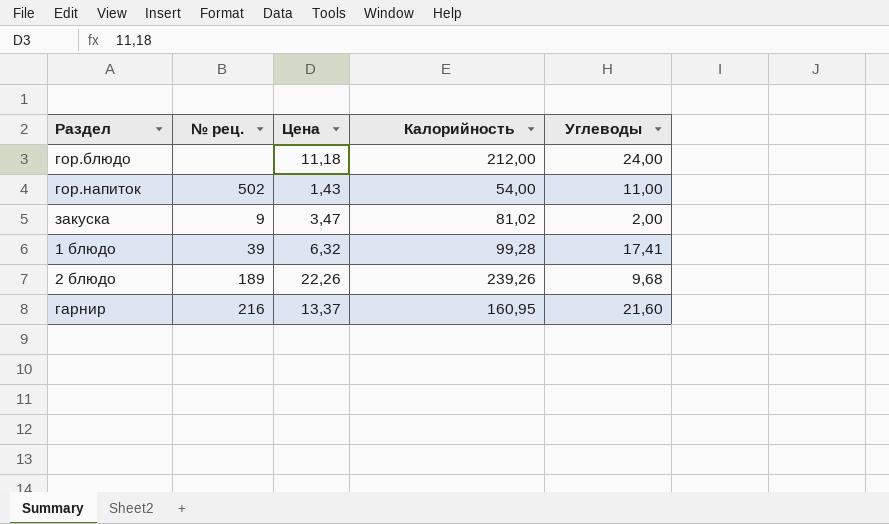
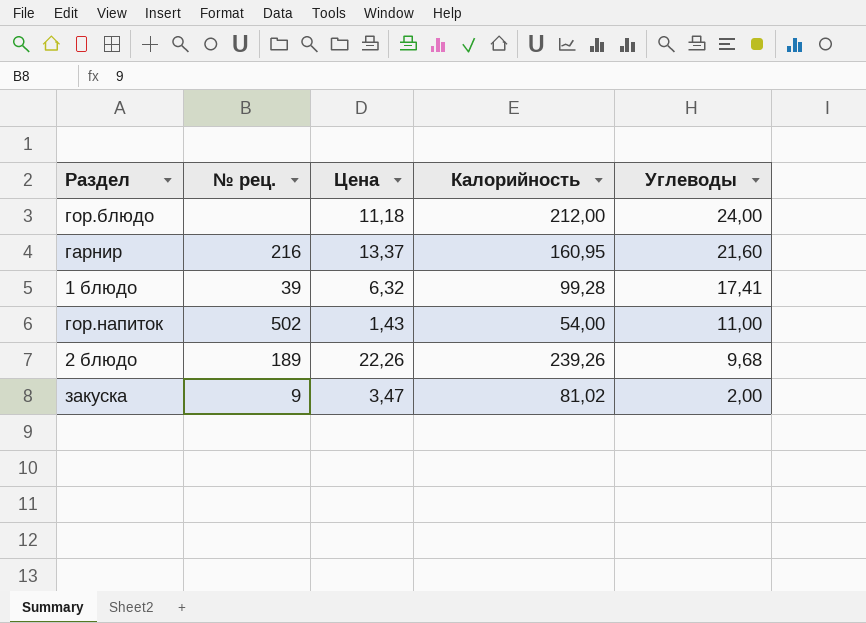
row order: none -> Углеводы descending

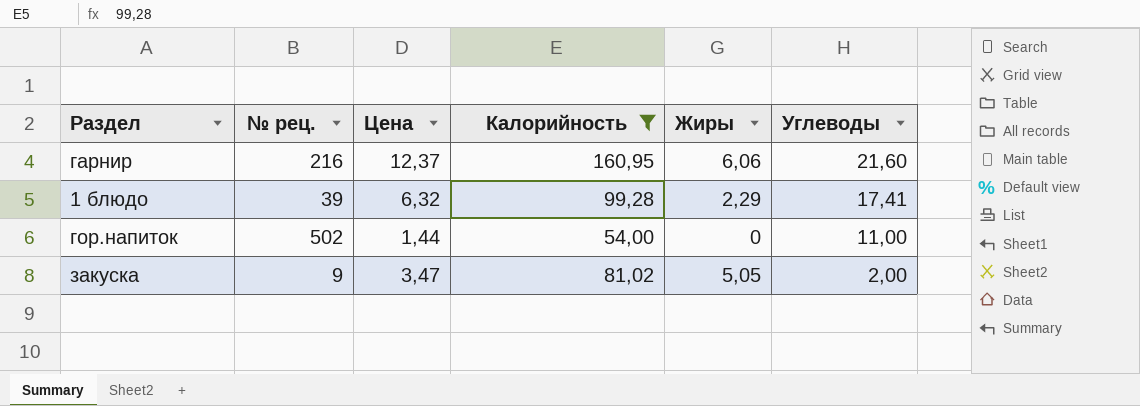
filter: none -> Калорийность <= 160,95
column Жиры | position: none -> 5
гарнир | Цена: 13,37 -> 12,37
гор.напиток | Цена: 1,43 -> 1,44

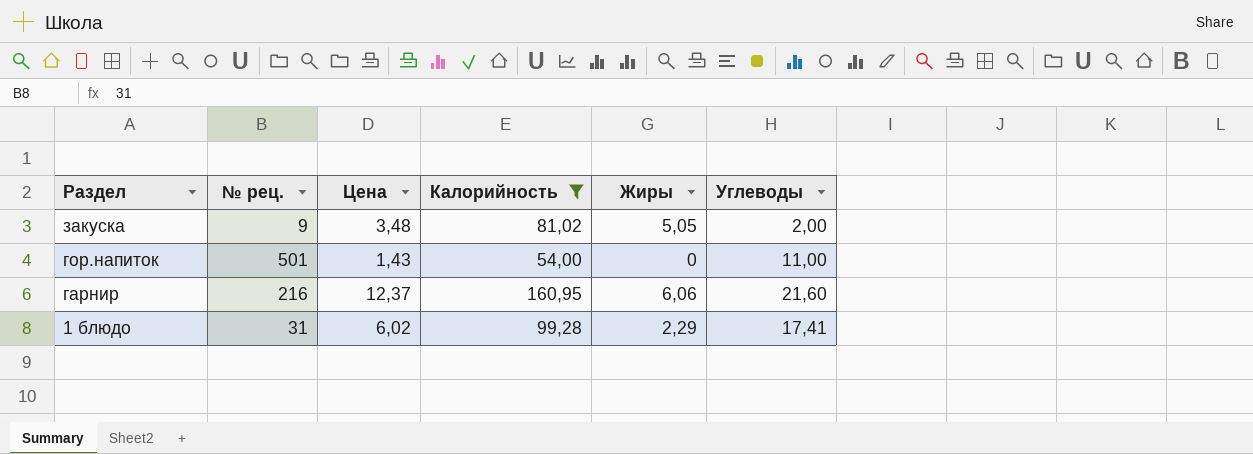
row order: Углеводы descending -> Раздел descending
закуска | Цена: 3,47 -> 3,48
гор.напиток | № рец.: 502 -> 501
гор.напиток | Цена: 1,44 -> 1,43
1 блюдо | № рец.: 39 -> 31
1 блюдо | Цена: 6,32 -> 6,02

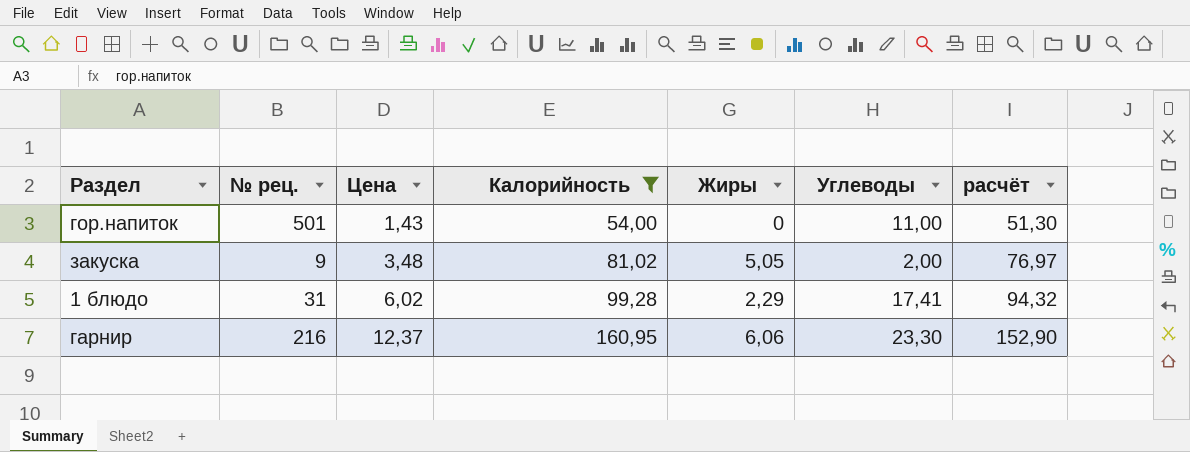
row order: Раздел descending -> Цена ascending
column расчёт | formula: none -> [Калорийность] * 0,95
гарнир | Углеводы: 21,60 -> 23,30

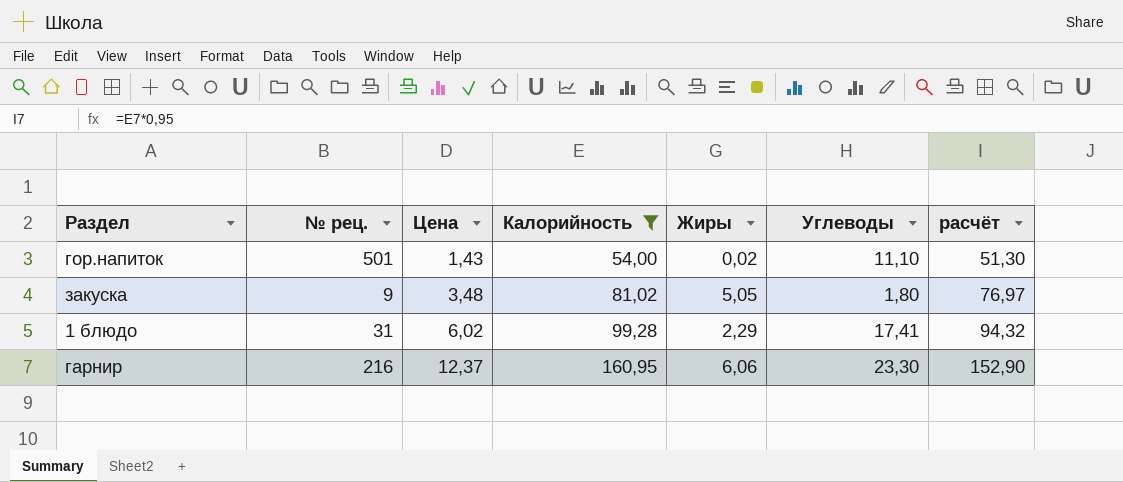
гор.напиток | Жиры: 0 -> 0,02
гор.напиток | Углеводы: 11,00 -> 11,10
закуска | Углеводы: 2,00 -> 1,80

